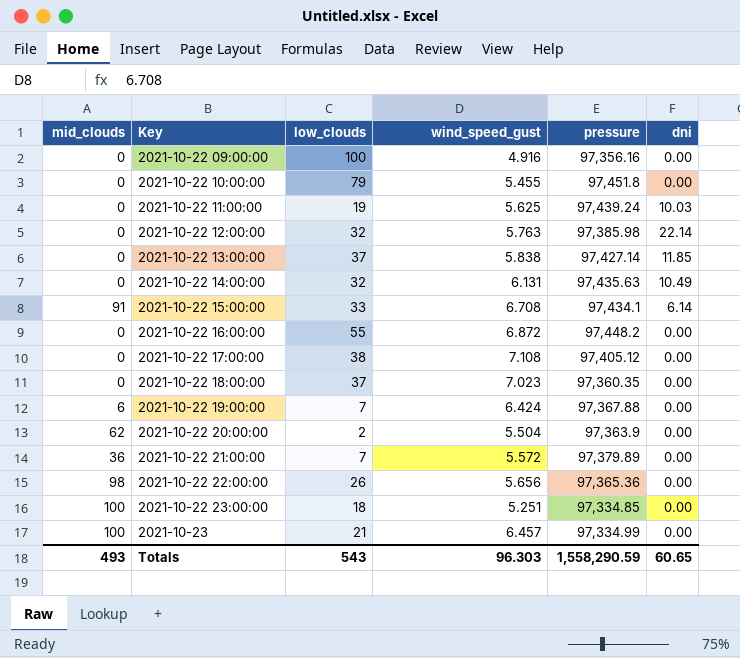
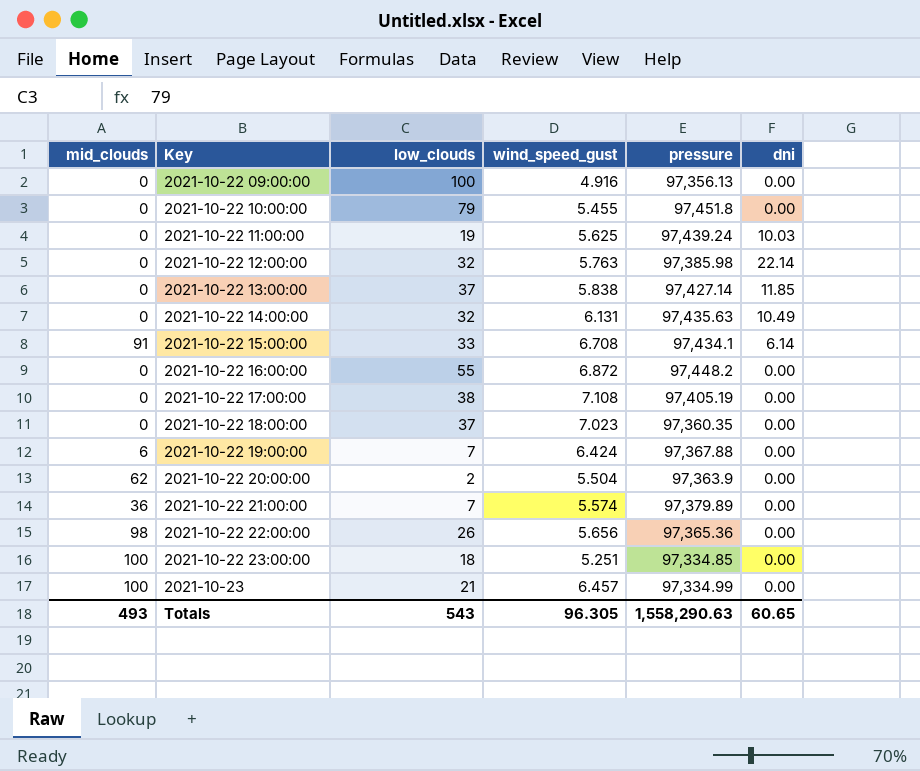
2021-10-22 09:00:00 | pressure: 97,356.16 -> 97,356.13
2021-10-22 17:00:00 | pressure: 97,405.12 -> 97,405.19
2021-10-22 21:00:00 | wind_speed_gust: 5.572 -> 5.574
Totals | wind_speed_gust: 96.303 -> 96.305
Totals | pressure: 1,558,290.59 -> 1,558,290.63

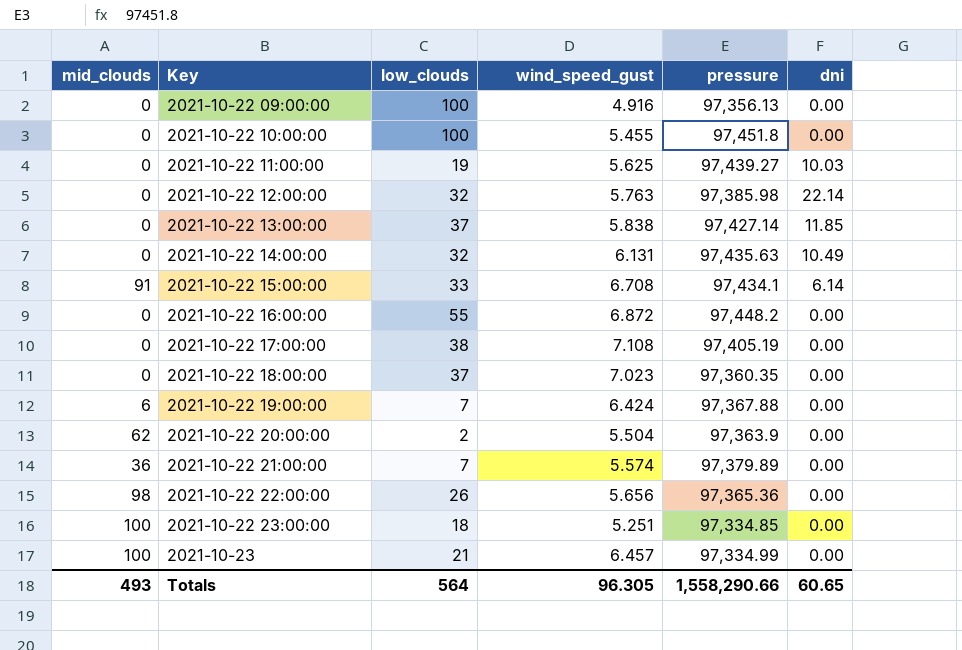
2021-10-22 10:00:00 | low_clouds: 79 -> 100
2021-10-22 11:00:00 | pressure: 97,439.24 -> 97,439.27
Totals | low_clouds: 543 -> 564
Totals | pressure: 1,558,290.63 -> 1,558,290.66

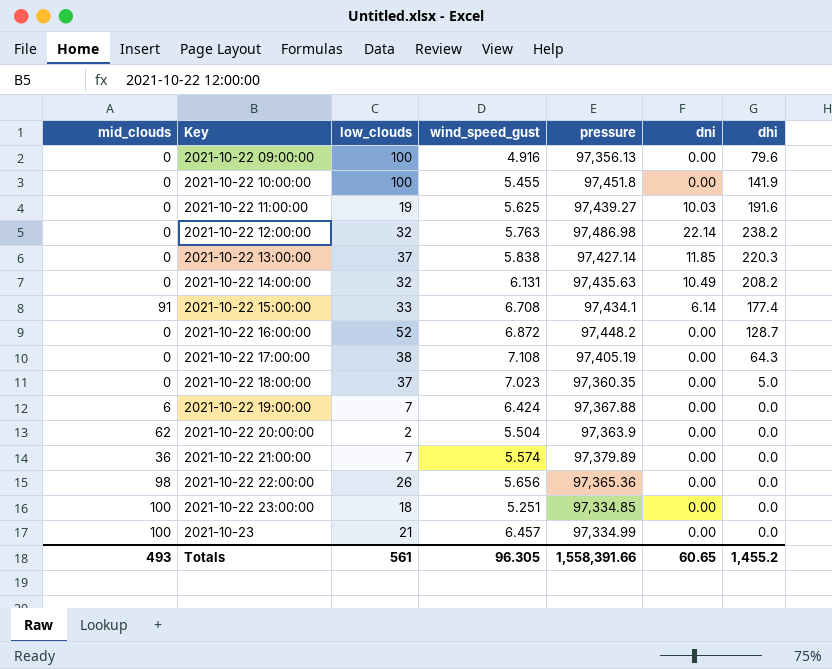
column dhi | position: none -> 7
2021-10-22 12:00:00 | pressure: 97,385.98 -> 97,486.98
2021-10-22 16:00:00 | low_clouds: 55 -> 52
Totals | low_clouds: 564 -> 561
Totals | pressure: 1,558,290.66 -> 1,558,391.66

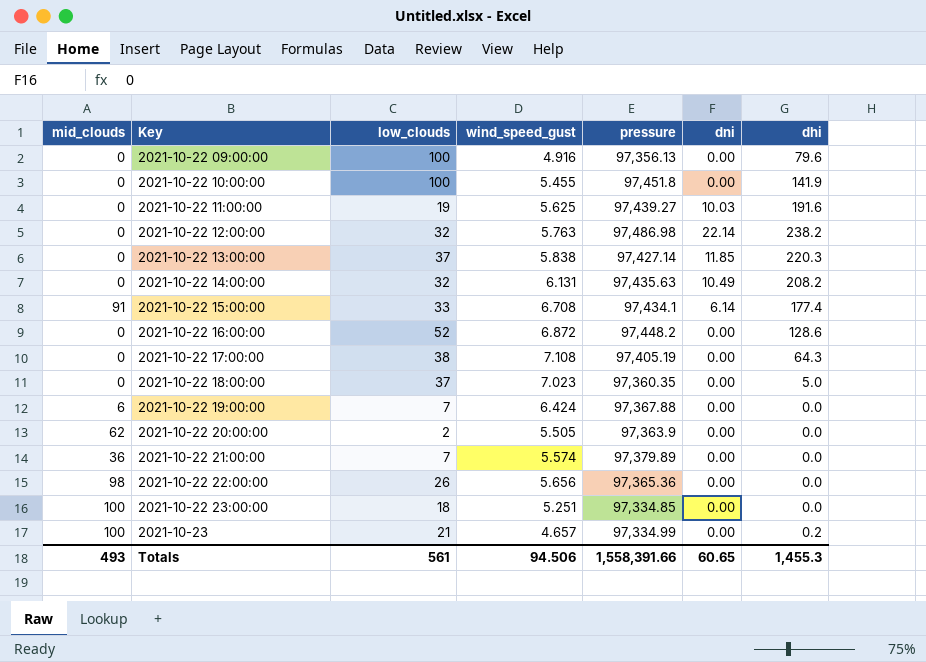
2021-10-22 16:00:00 | dhi: 128.7 -> 128.6
2021-10-22 20:00:00 | wind_speed_gust: 5.504 -> 5.505
2021-10-23 | wind_speed_gust: 6.457 -> 4.657
2021-10-23 | dhi: 0.0 -> 0.2
Totals | wind_speed_gust: 96.305 -> 94.506
Totals | dhi: 1,455.2 -> 1,455.3

